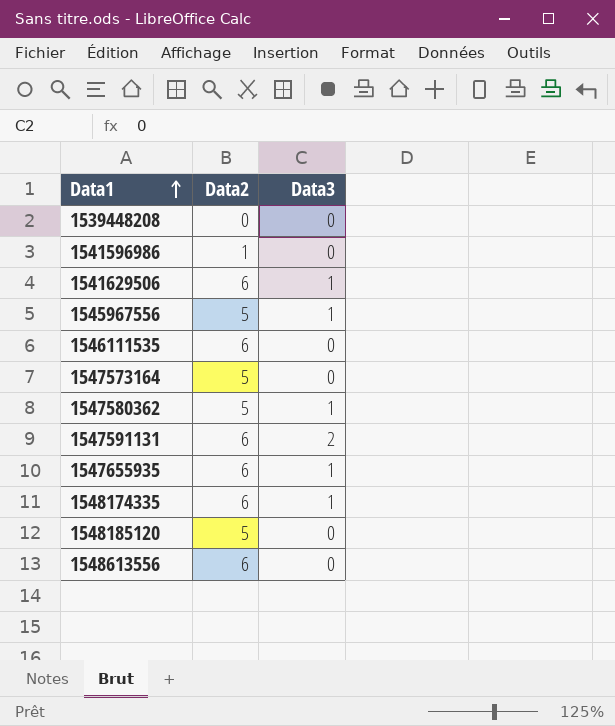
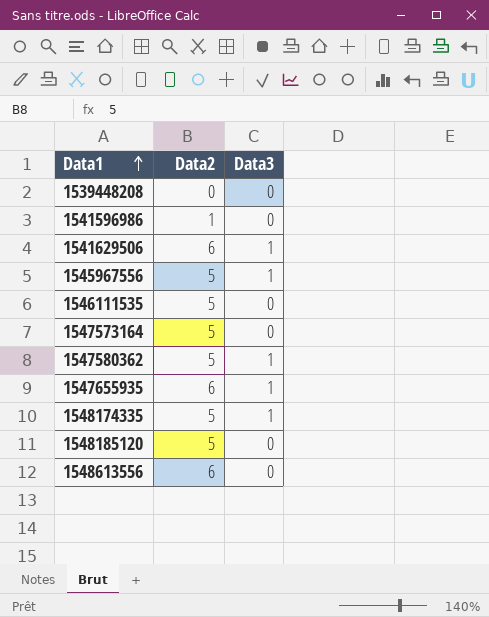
row 1547591131: 6 | 2 -> none
1546111535 | Data2: 6 -> 5
1548174335 | Data2: 6 -> 5

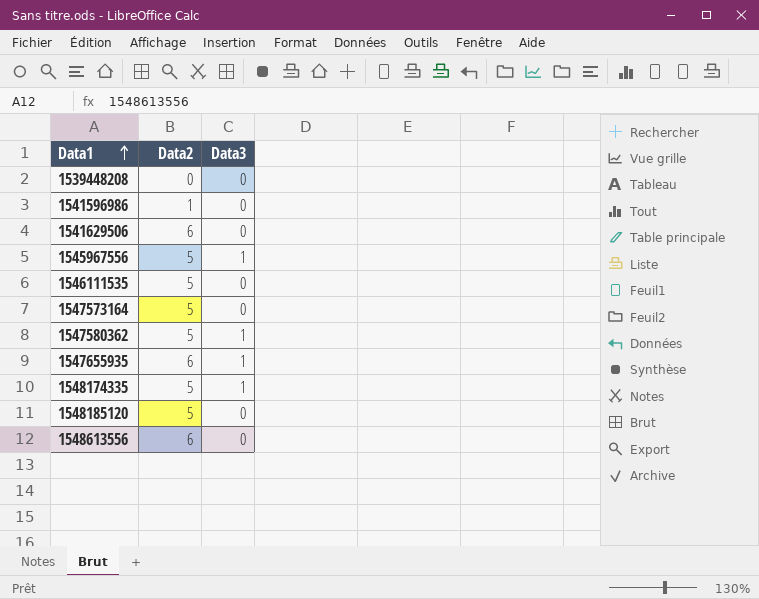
1541629506 | Data3: 1 -> 0

